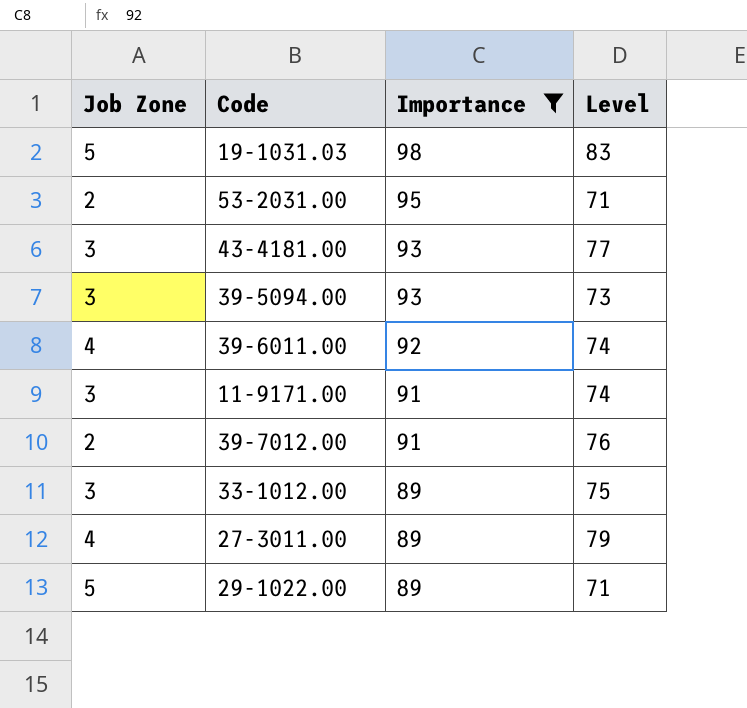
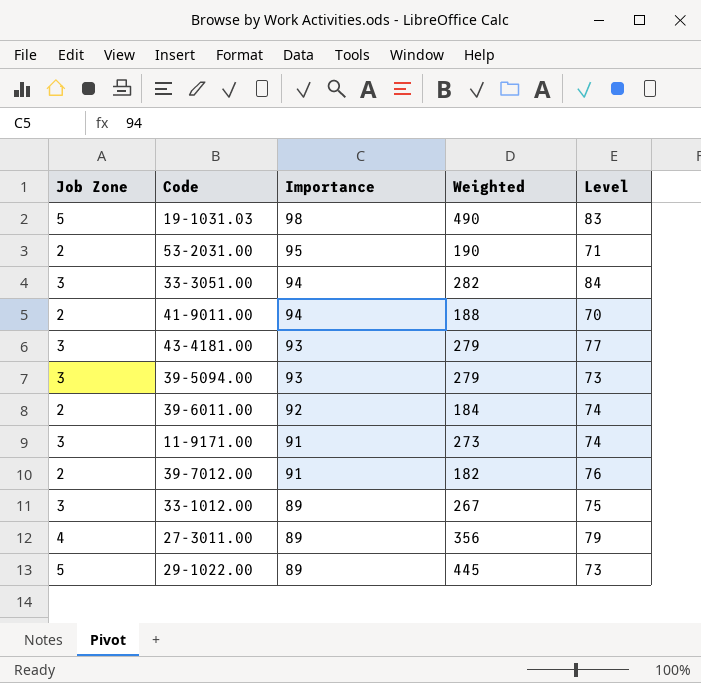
filter: Importance != 94 -> none
column Weighted | formula: none -> [Job Zone] * [Importance]
39-6011.00 | Job Zone: 4 -> 2
29-1022.00 | Level: 71 -> 73

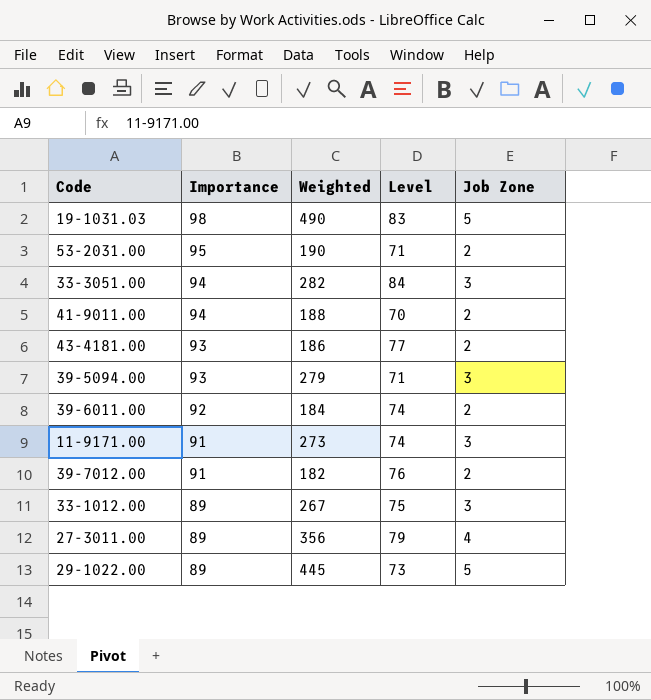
column Job Zone | position: 1 -> 5
43-4181.00 | Weighted: 279 -> 186
43-4181.00 | Job Zone: 3 -> 2
39-5094.00 | Level: 73 -> 71

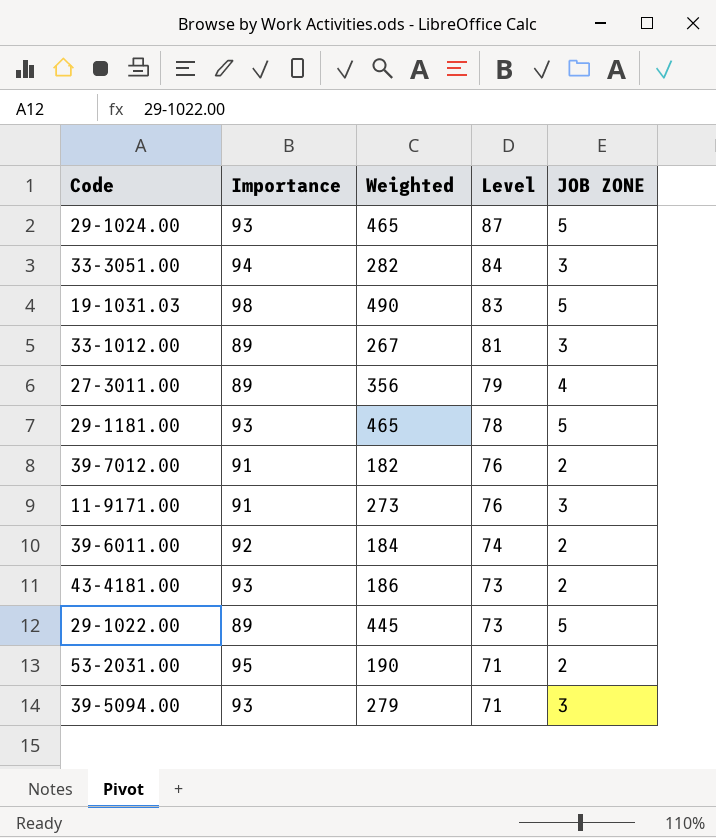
row order: Importance descending -> Level descending
column name: Job Zone -> JOB ZONE
row 41-9011.00: 94 | 188 | 70 | 2 -> none
row 29-1024.00: none -> 93 | 465 | 87 | 5
33-1012.00 | Level: 75 -> 81
row 29-1181.00: none -> 93 | 465 | 78 | 5
11-9171.00 | Level: 74 -> 76
43-4181.00 | Level: 77 -> 73

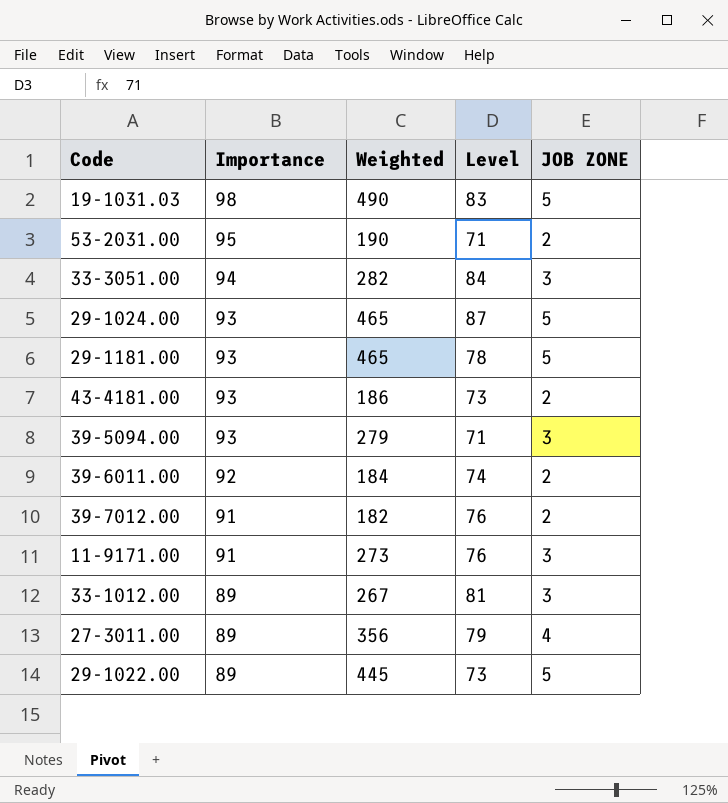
row order: Level descending -> Importance descending

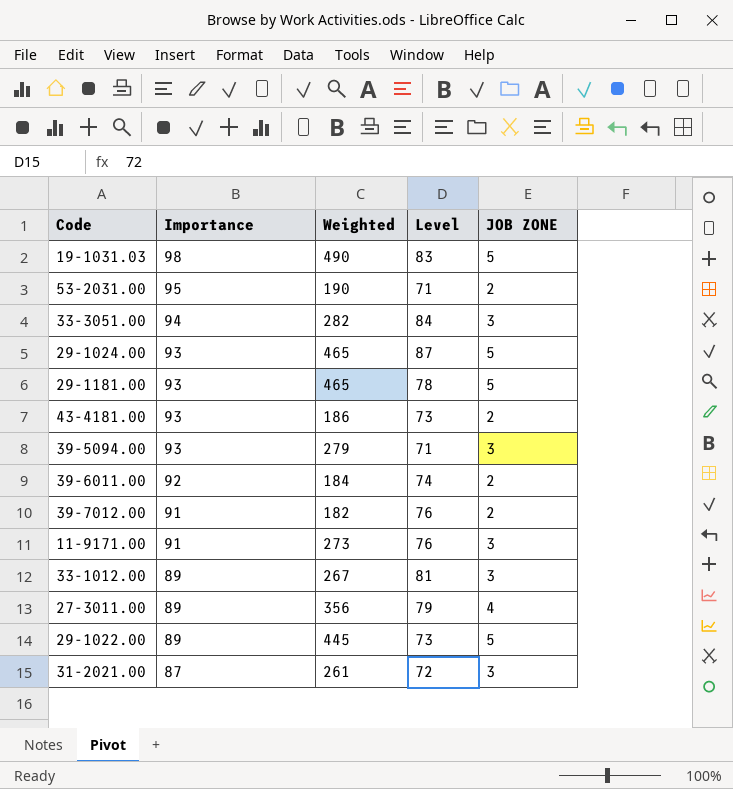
row 31-2021.00: none -> 87 | 261 | 72 | 3

